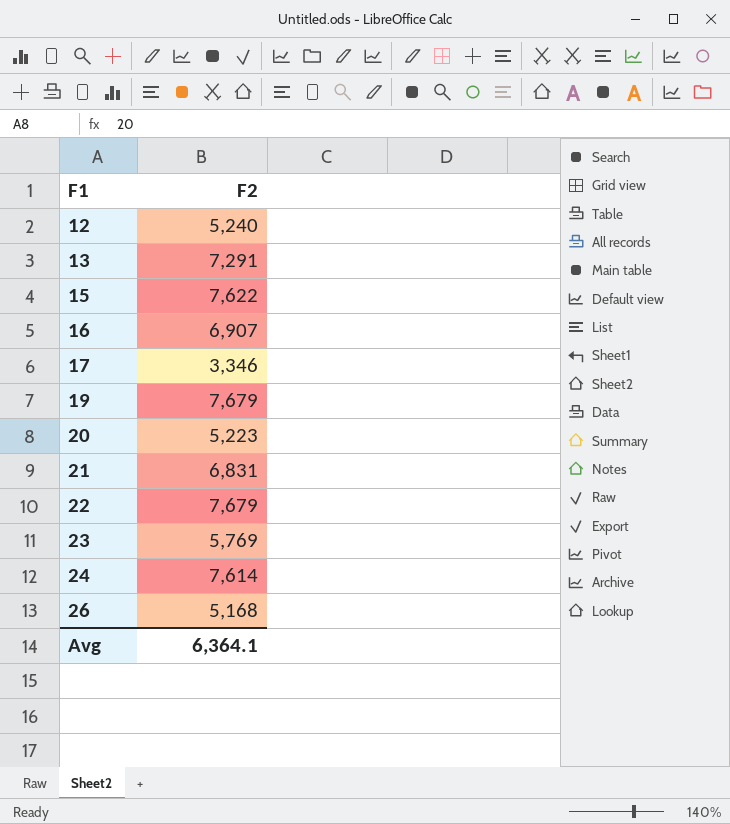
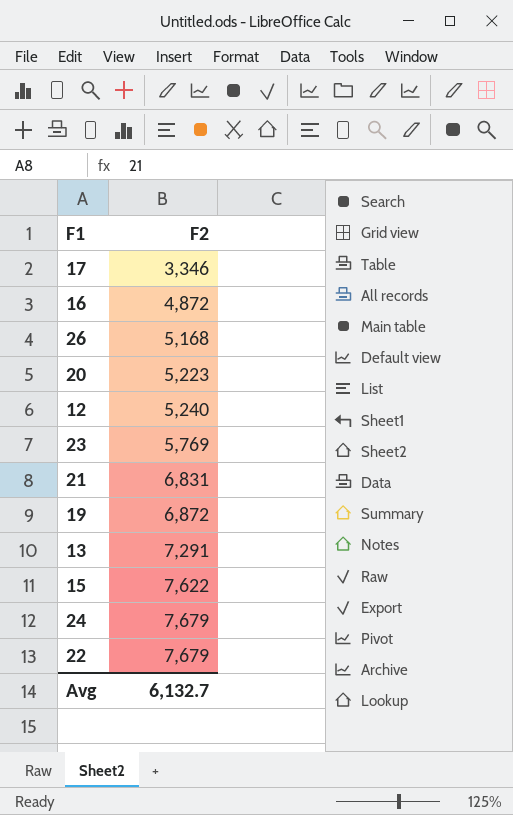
row order: F1 ascending -> F2 ascending
16 | F2: 6,907 -> 4,872
19 | F2: 7,679 -> 6,872
24 | F2: 7,614 -> 7,679
Avg | F2: 6,364.1 -> 6,132.7

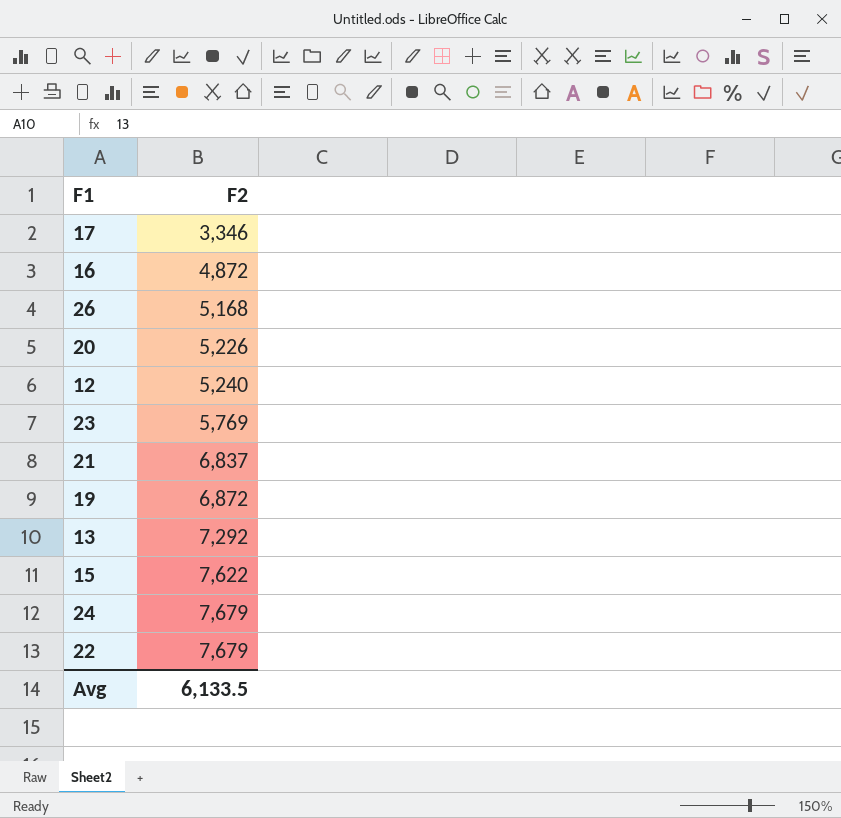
20 | F2: 5,223 -> 5,226
21 | F2: 6,831 -> 6,837
13 | F2: 7,291 -> 7,292
Avg | F2: 6,132.7 -> 6,133.5

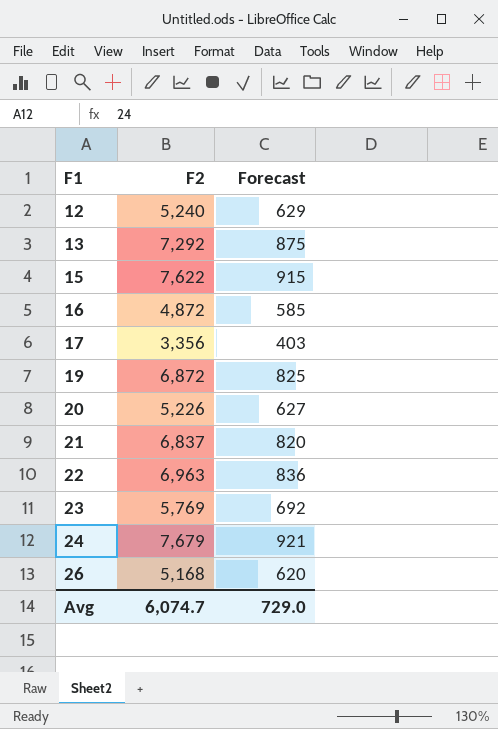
row order: F2 ascending -> F1 ascending
column Forecast | formula: none -> [F2] * 0.12
17 | F2: 3,346 -> 3,356
22 | F2: 7,679 -> 6,963
Avg | F2: 6,133.5 -> 6,074.7

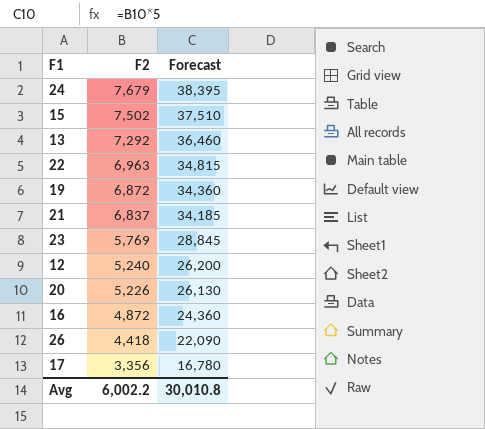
row order: F1 ascending -> F2 descending
column Forecast | formula: [F2] * 0.12 -> [F2] * 5
15 | F2: 7,622 -> 7,502
26 | F2: 5,168 -> 4,418
Avg | F2: 6,074.7 -> 6,002.2
Avg | Forecast: 729.0 -> 30,010.8

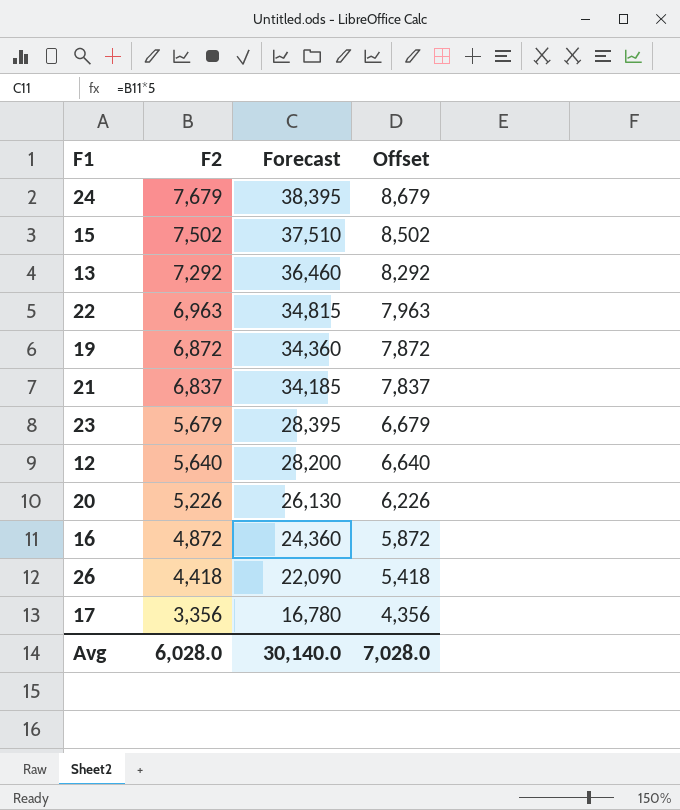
column Offset | formula: none -> [F2] + 1000
23 | F2: 5,769 -> 5,679
23 | Forecast: 28,845 -> 28,395
12 | F2: 5,240 -> 5,640
12 | Forecast: 26,200 -> 28,200
Avg | F2: 6,002.2 -> 6,028.0
Avg | Forecast: 30,010.8 -> 30,140.0

